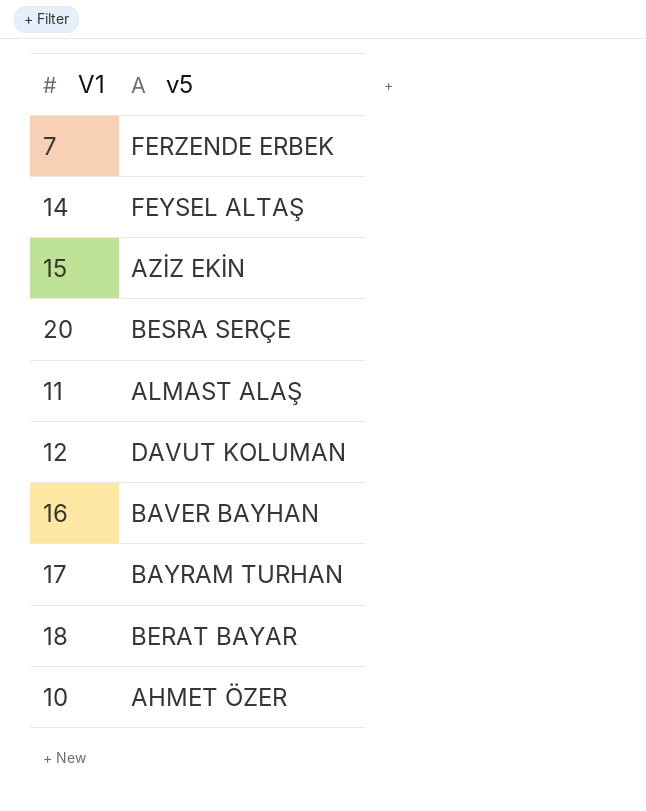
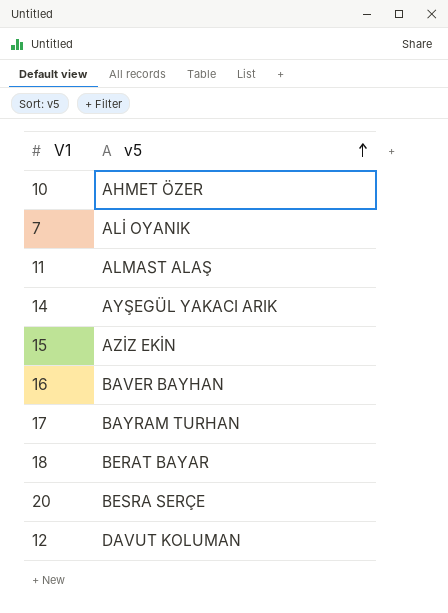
row order: none -> v5 ascending
7 | v5: FERZENDE ERBEK -> ALİ OYANIK
14 | v5: FEYSEL ALTAŞ -> AYŞEGÜL YAKACI ARIK

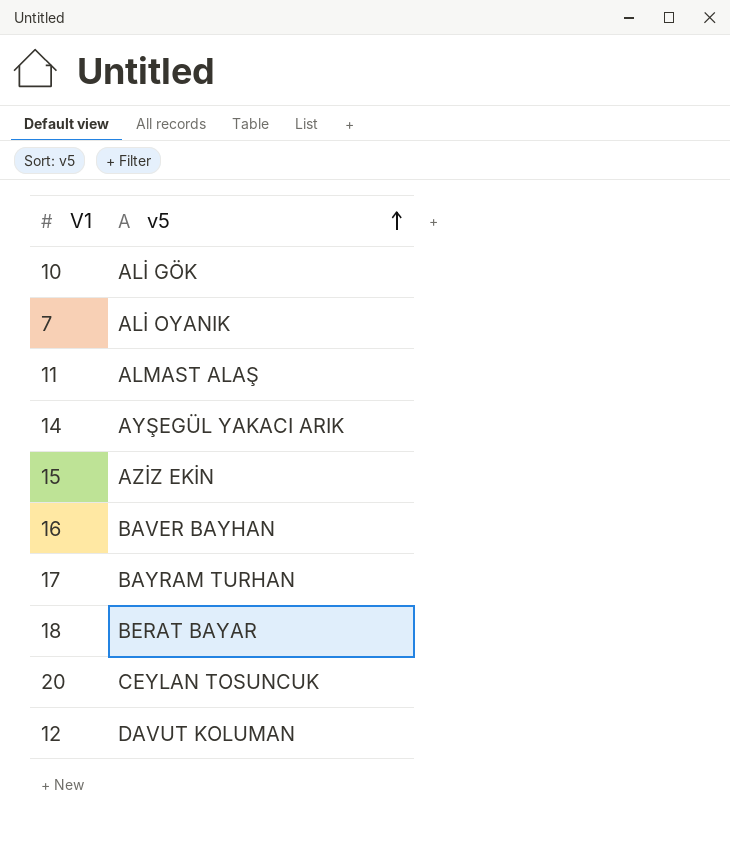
10 | v5: AHMET ÖZER -> ALİ GÖK
20 | v5: BESRA SERÇE -> CEYLAN TOSUNCUK

